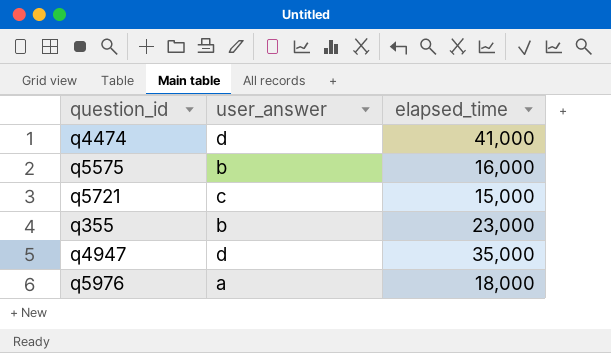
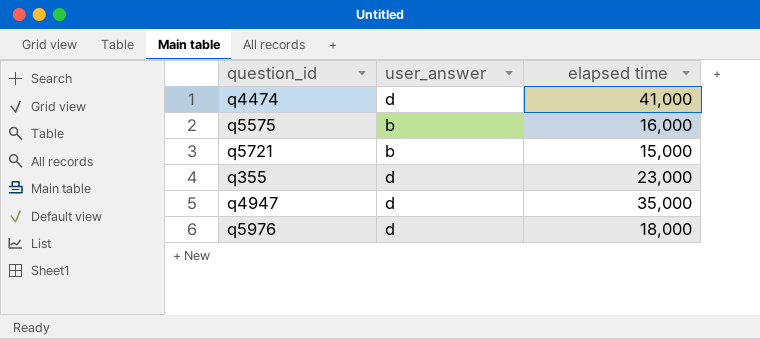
column name: elapsed_time -> elapsed time
q5721 | user_answer: c -> b
q355 | user_answer: b -> d
q5976 | user_answer: a -> d

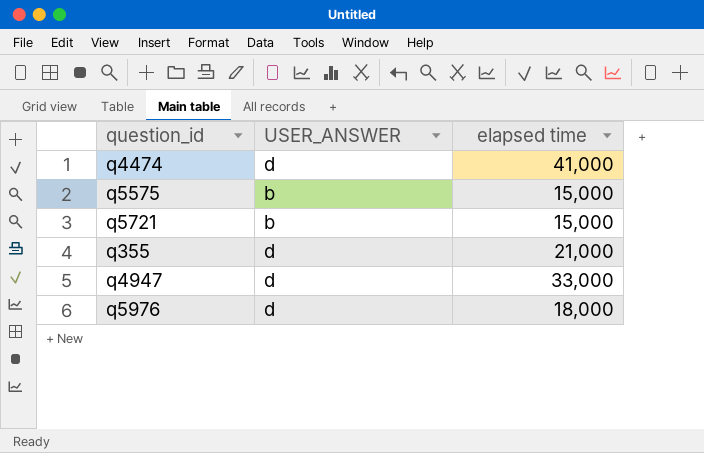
column name: user_answer -> USER_ANSWER
q5575 | elapsed time: 16,000 -> 15,000
q355 | elapsed time: 23,000 -> 21,000
q4947 | elapsed time: 35,000 -> 33,000

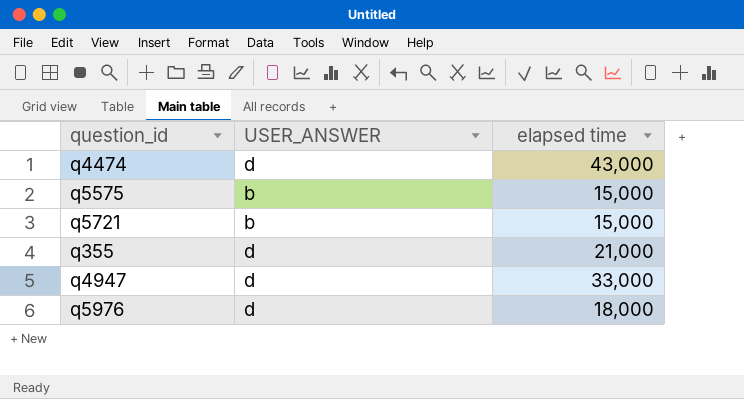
q4474 | elapsed time: 41,000 -> 43,000

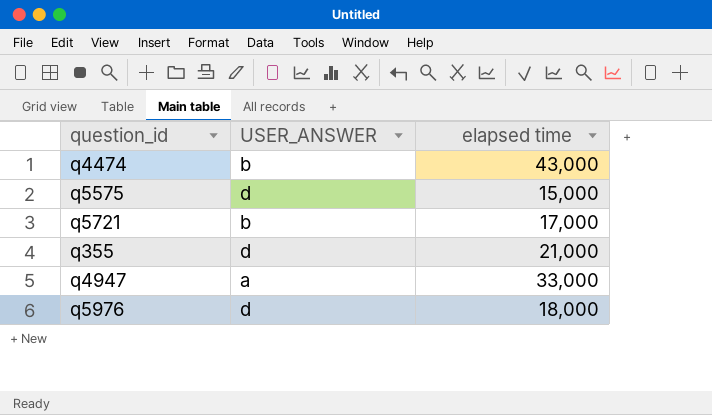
q4474 | USER_ANSWER: d -> b
q5575 | USER_ANSWER: b -> d
q5721 | elapsed time: 15,000 -> 17,000
q4947 | USER_ANSWER: d -> a

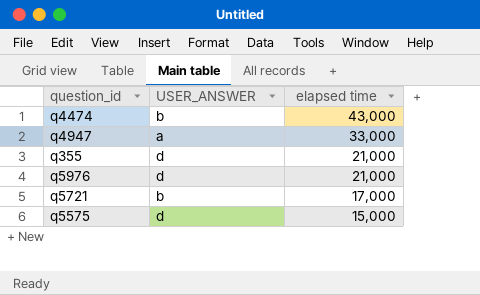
row order: none -> elapsed time descending
q5976 | elapsed time: 18,000 -> 21,000

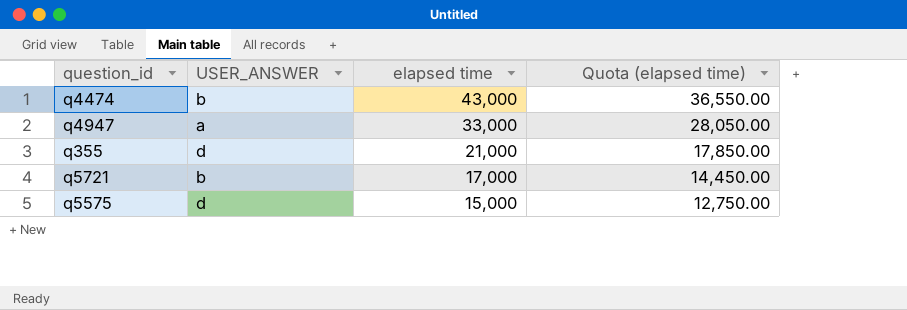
column Quota (elapsed time) | formula: none -> [elapsed time] * 0.85
row q5976: d | 21,000 -> none

